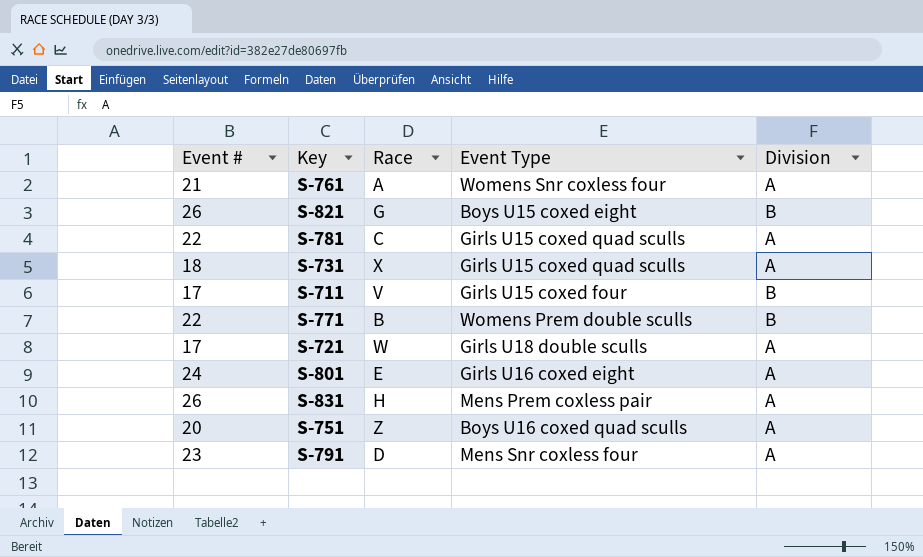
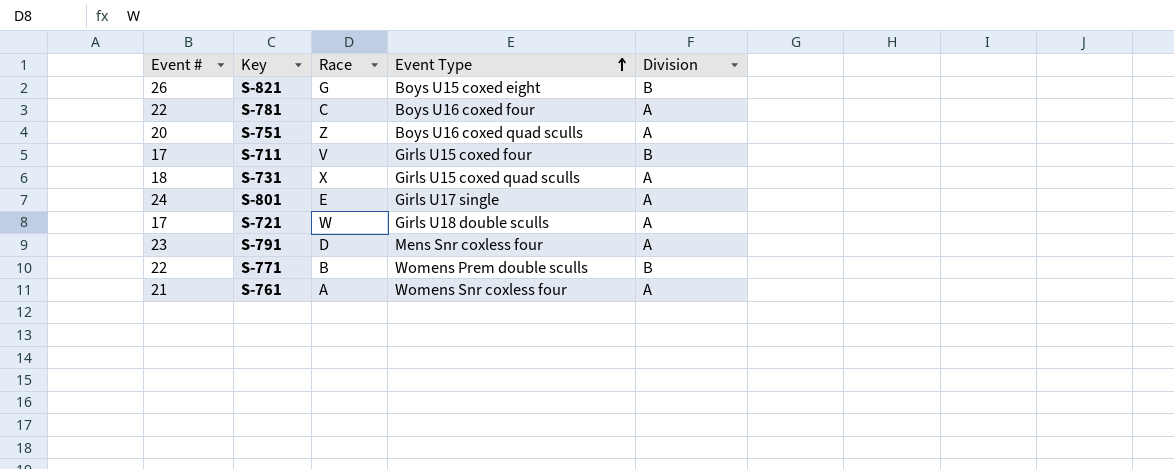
row order: none -> Event Type ascending
row S-831: 26 | H | Mens Prem coxless pair | A -> none
S-781 | Event Type: Girls U15 coxed quad sculls -> Boys U16 coxed four
S-801 | Event Type: Girls U16 coxed eight -> Girls U17 single

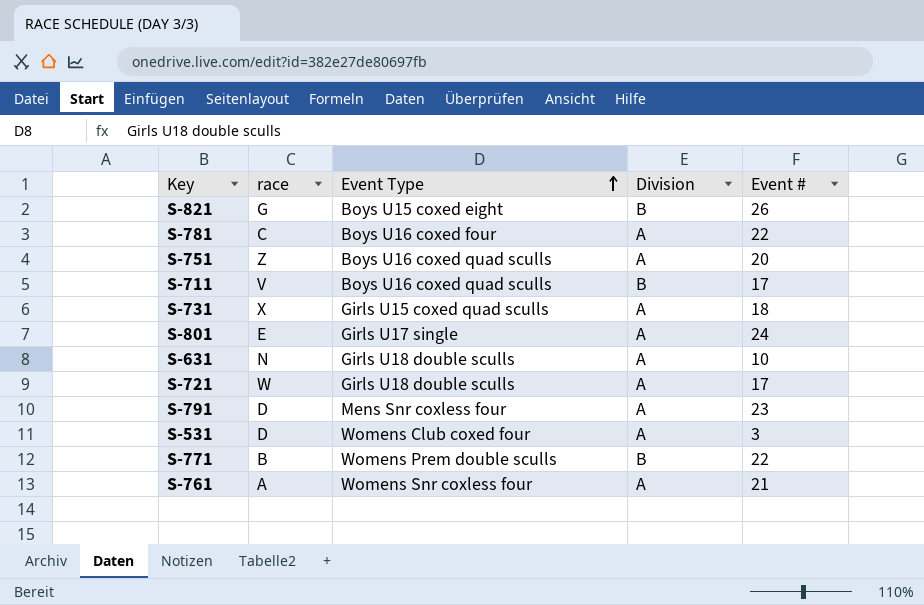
column name: Race -> race
column Event # | position: 1 -> 5
S-711 | Event Type: Girls U15 coxed four -> Boys U16 coxed quad sculls
row S-631: none -> N | Girls U18 double sculls | A | 10
row S-531: none -> D | Womens Club coxed four | A | 3

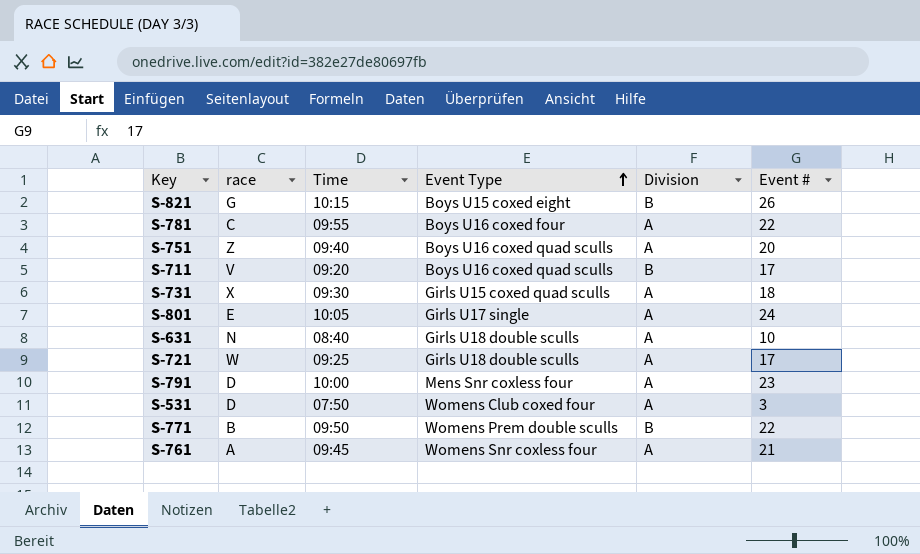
column Time | position: none -> 3

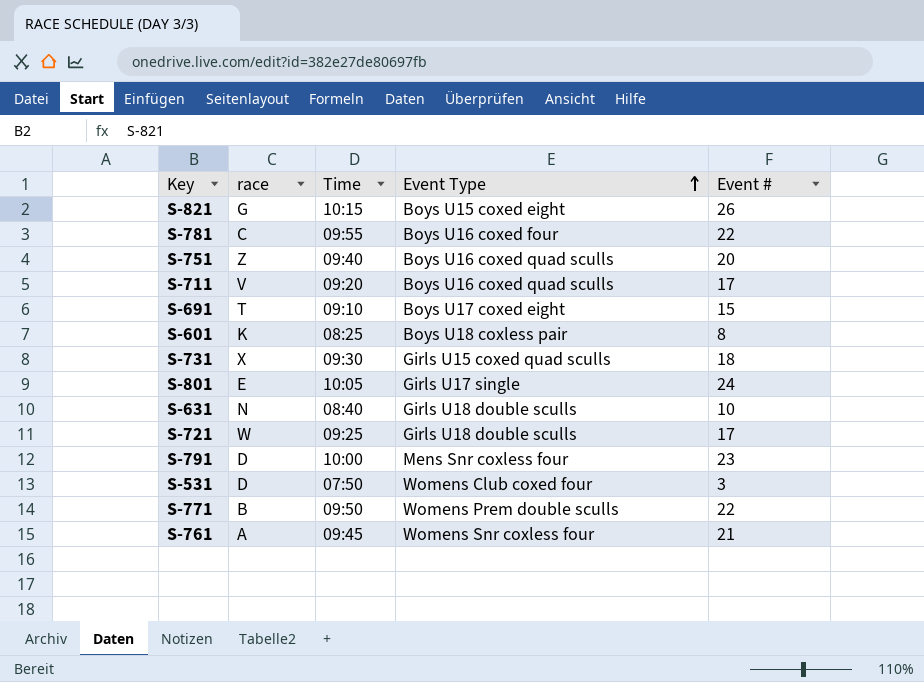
column Division | position: 5 -> none
row S-691: none -> T | 09:10 | Boys U17 coxed eight | 15
row S-601: none -> K | 08:25 | Boys U18 coxless pair | 8

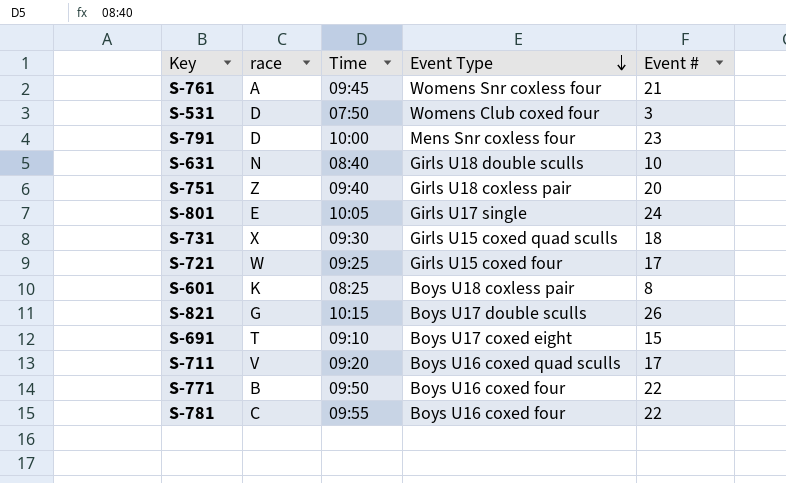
row order: Event Type ascending -> Event Type descending
S-751 | Event Type: Boys U16 coxed quad sculls -> Girls U18 coxless pair
S-721 | Event Type: Girls U18 double sculls -> Girls U15 coxed four
S-821 | Event Type: Boys U15 coxed eight -> Boys U17 double sculls
S-771 | Event Type: Womens Prem double sculls -> Boys U16 coxed four

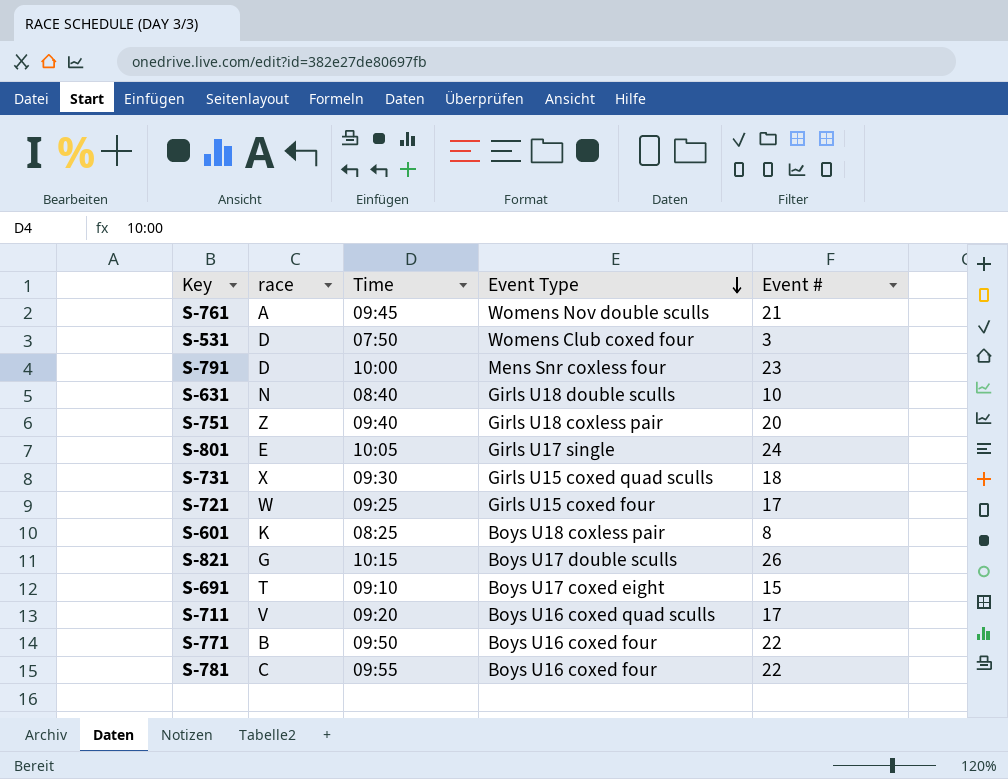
S-761 | Event Type: Womens Snr coxless four -> Womens Nov double sculls

